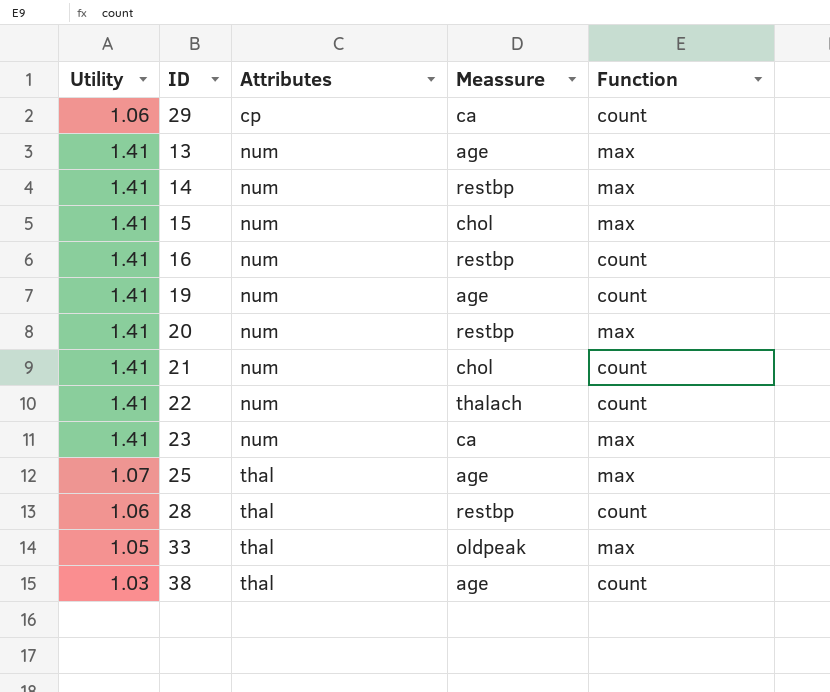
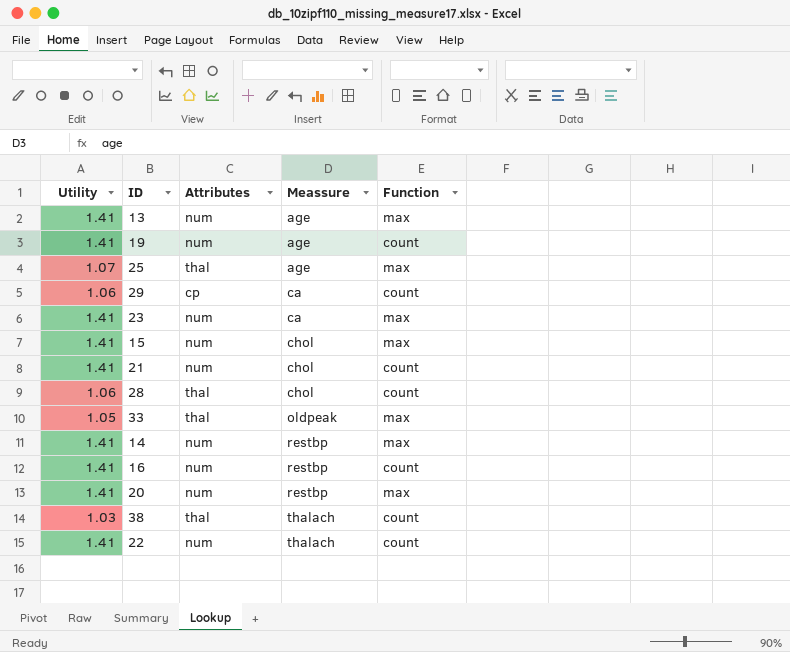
row order: Attributes ascending -> Meassure ascending
28 | Meassure: restbp -> chol
38 | Meassure: age -> thalach

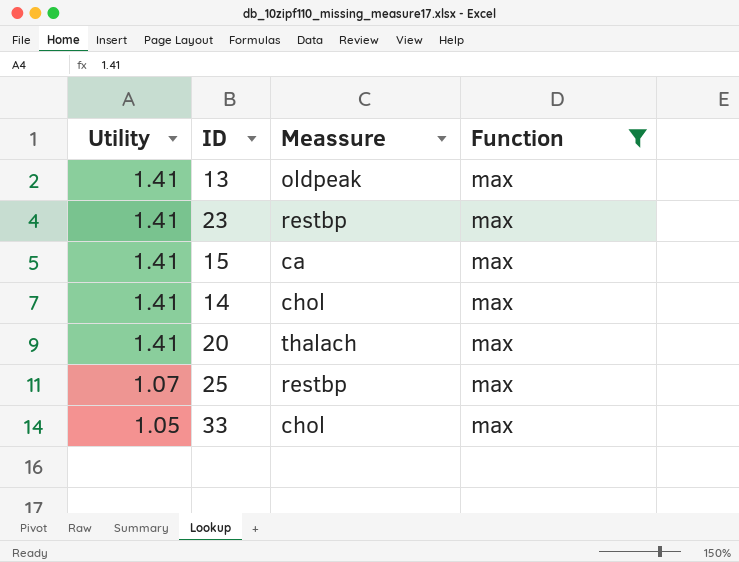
filter: none -> Function = max
row order: Meassure ascending -> Utility descending
column Attributes | position: 3 -> none
13 | Meassure: age -> oldpeak
23 | Meassure: ca -> restbp
15 | Meassure: chol -> ca
14 | Meassure: restbp -> chol
20 | Meassure: restbp -> thalach
25 | Meassure: age -> restbp
33 | Meassure: oldpeak -> chol

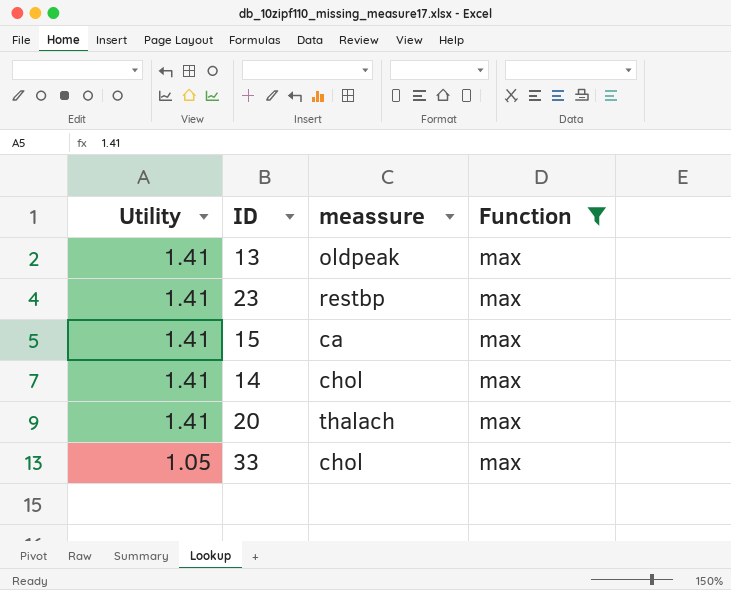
column name: Meassure -> meassure
row 25: 1.07 | restbp | max -> none

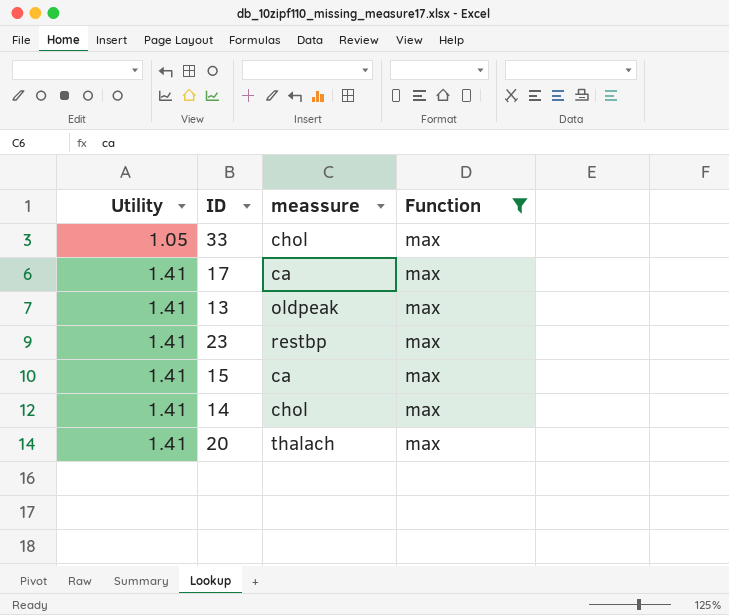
row order: Utility descending -> Utility ascending
row 17: none -> 1.41 | ca | max

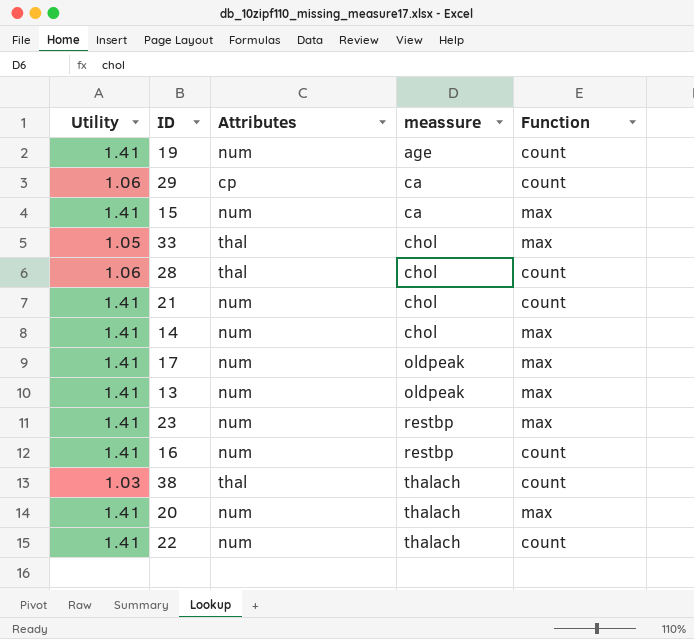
filter: Function = max -> none
row order: Utility ascending -> meassure ascending
column Attributes | position: none -> 3
17 | meassure: ca -> oldpeak

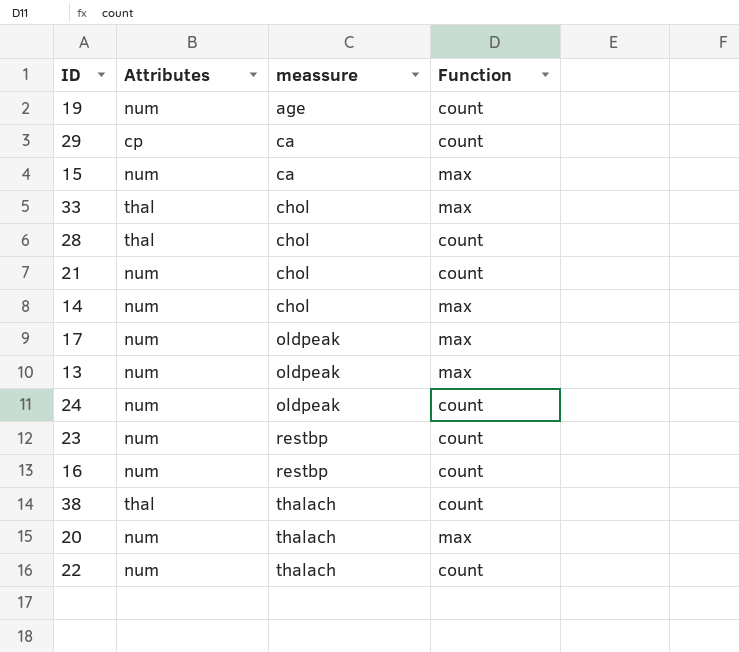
column Utility | position: 1 -> none
row 24: none -> num | oldpeak | count
23 | Function: max -> count

